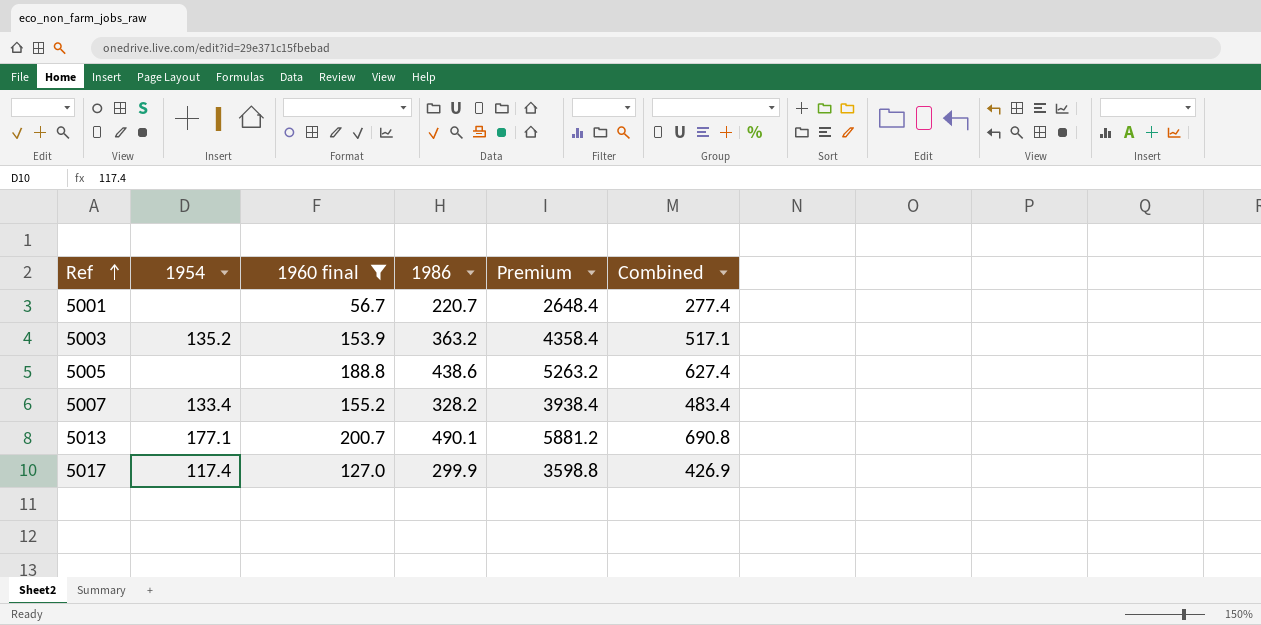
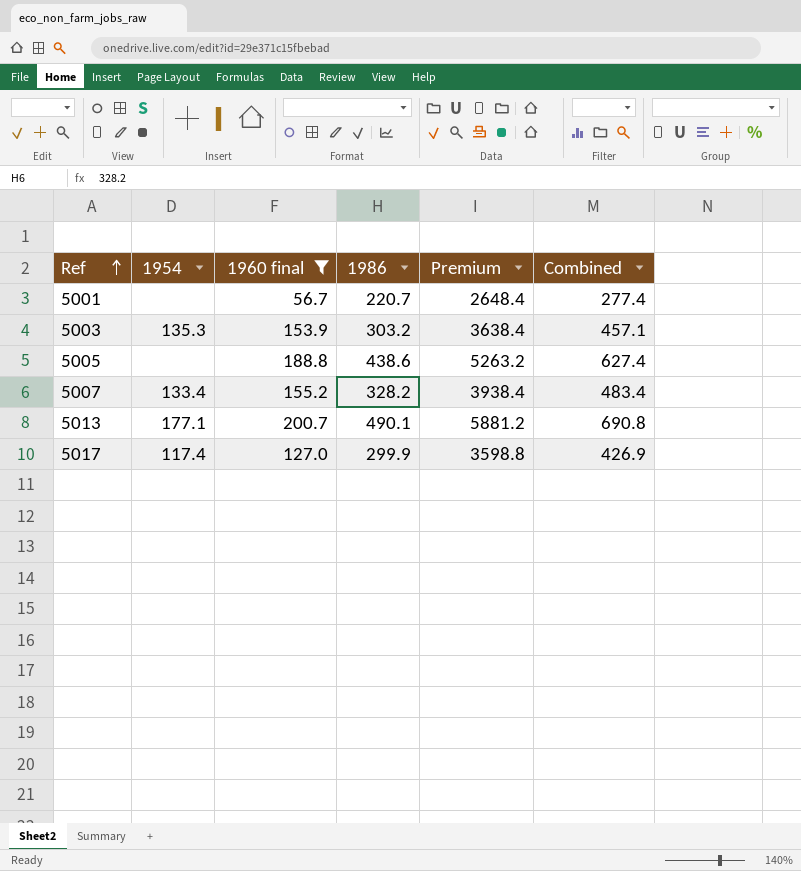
5003 | 1954: 135.2 -> 135.3
5003 | 1986: 363.2 -> 303.2
5003 | Premium: 4358.4 -> 3638.4
5003 | Combined: 517.1 -> 457.1

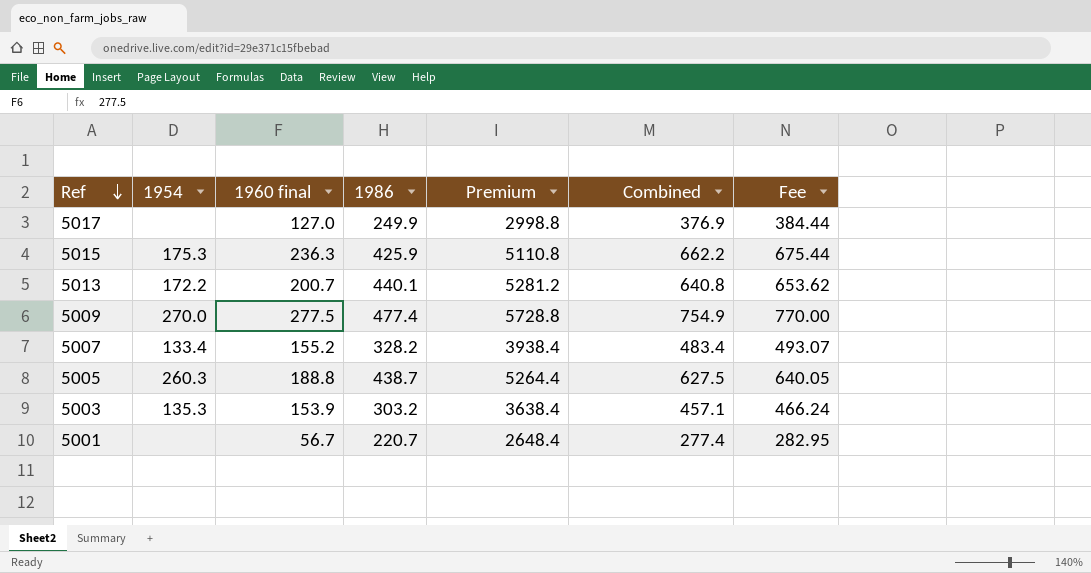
filter: 1960 final <= 200.7 -> none
row order: Ref ascending -> Ref descending
column Fee | formula: none -> [Combined] * 1.02
5017 | 1954: 117.4 -> none
5017 | 1986: 299.9 -> 249.9
5017 | Premium: 3598.8 -> 2998.8
5017 | Combined: 426.9 -> 376.9
5013 | 1954: 177.1 -> 172.2
5013 | 1986: 490.1 -> 440.1
5013 | Premium: 5881.2 -> 5281.2
5013 | Combined: 690.8 -> 640.8
5005 | 1954: none -> 260.3
5005 | 1986: 438.6 -> 438.7
5005 | Premium: 5263.2 -> 5264.4
5005 | Combined: 627.4 -> 627.5

